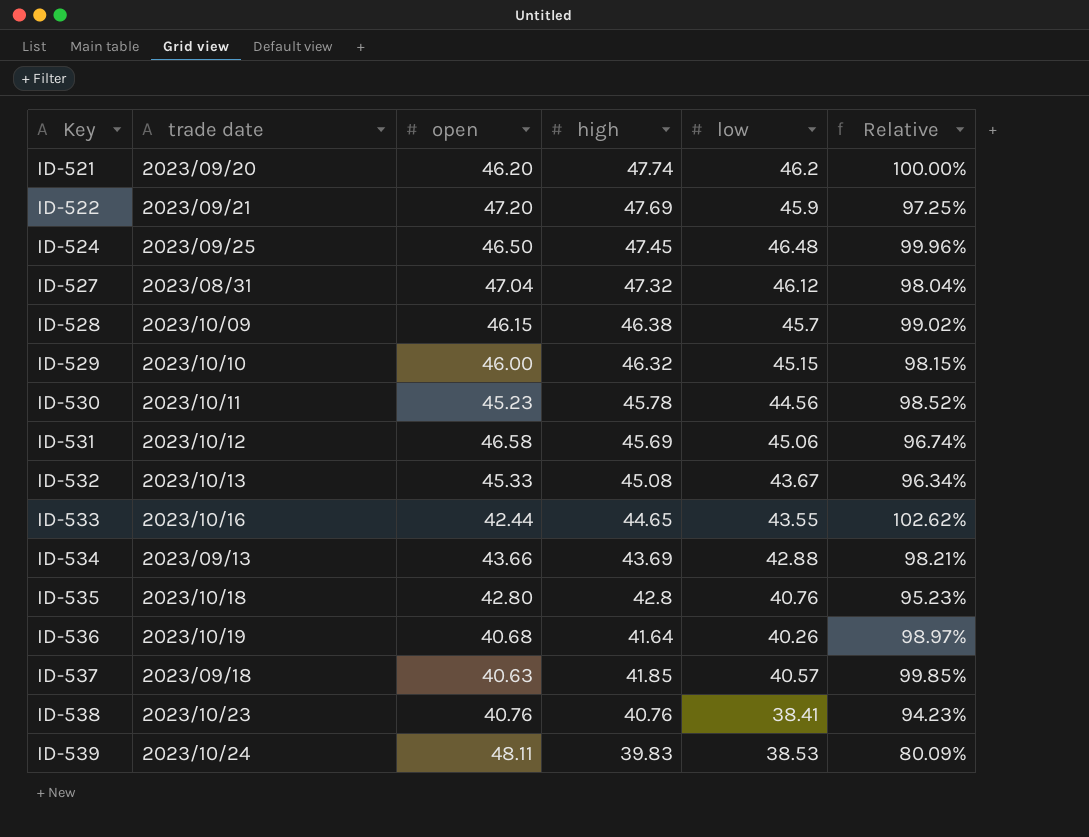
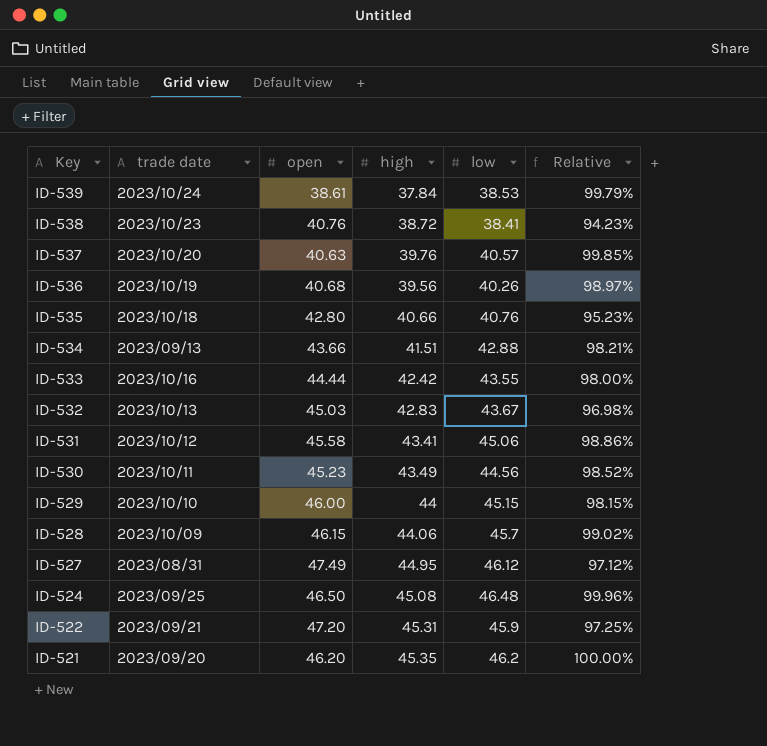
row order: Key ascending -> Key descending
ID-539 | open: 48.11 -> 38.61
ID-539 | high: 39.83 -> 37.84
ID-539 | Relative: 80.09% -> 99.79%
ID-538 | high: 40.76 -> 38.72
ID-537 | trade date: 2023/09/18 -> 2023/10/20
ID-537 | high: 41.85 -> 39.76
ID-536 | high: 41.64 -> 39.56
ID-535 | high: 42.8 -> 40.66
ID-534 | high: 43.69 -> 41.51
ID-533 | open: 42.44 -> 44.44
ID-533 | high: 44.65 -> 42.42
ID-533 | Relative: 102.62% -> 98.00%
ID-532 | open: 45.33 -> 45.03
ID-532 | high: 45.08 -> 42.83
ID-532 | Relative: 96.34% -> 96.98%
ID-531 | open: 46.58 -> 45.58
ID-531 | high: 45.69 -> 43.41
ID-531 | Relative: 96.74% -> 98.86%
ID-530 | high: 45.78 -> 43.49
ID-529 | high: 46.32 -> 44
ID-528 | high: 46.38 -> 44.06
ID-527 | open: 47.04 -> 47.49
ID-527 | high: 47.32 -> 44.95
ID-527 | Relative: 98.04% -> 97.12%
ID-524 | high: 47.45 -> 45.08
ID-522 | high: 47.69 -> 45.31
ID-521 | high: 47.74 -> 45.35

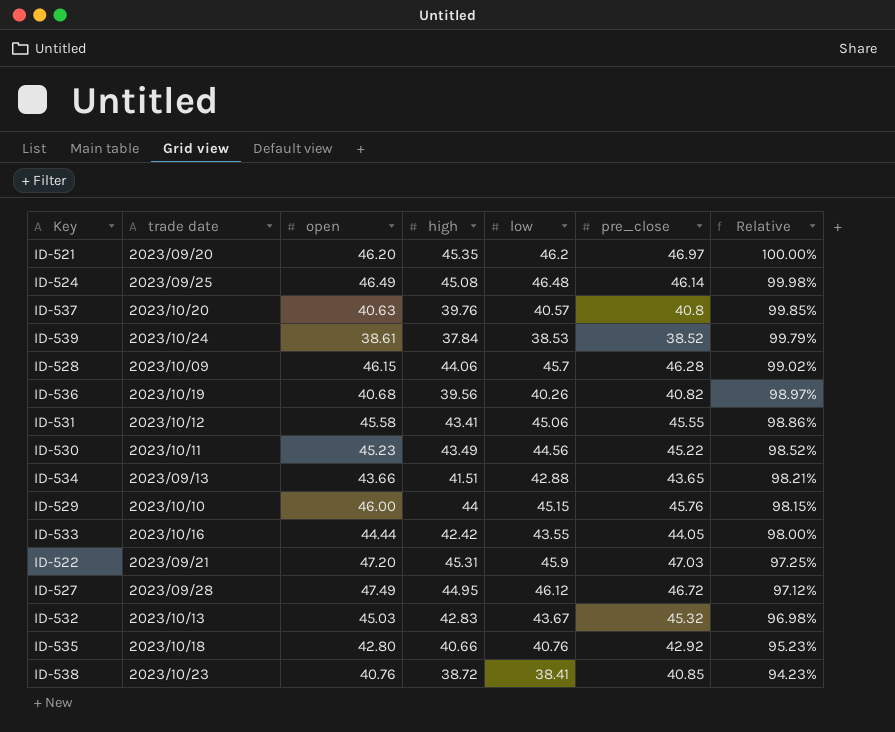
row order: Key descending -> Relative descending
column pre_close | position: none -> 6
ID-524 | open: 46.50 -> 46.49
ID-524 | Relative: 99.96% -> 99.98%
ID-527 | trade date: 2023/08/31 -> 2023/09/28

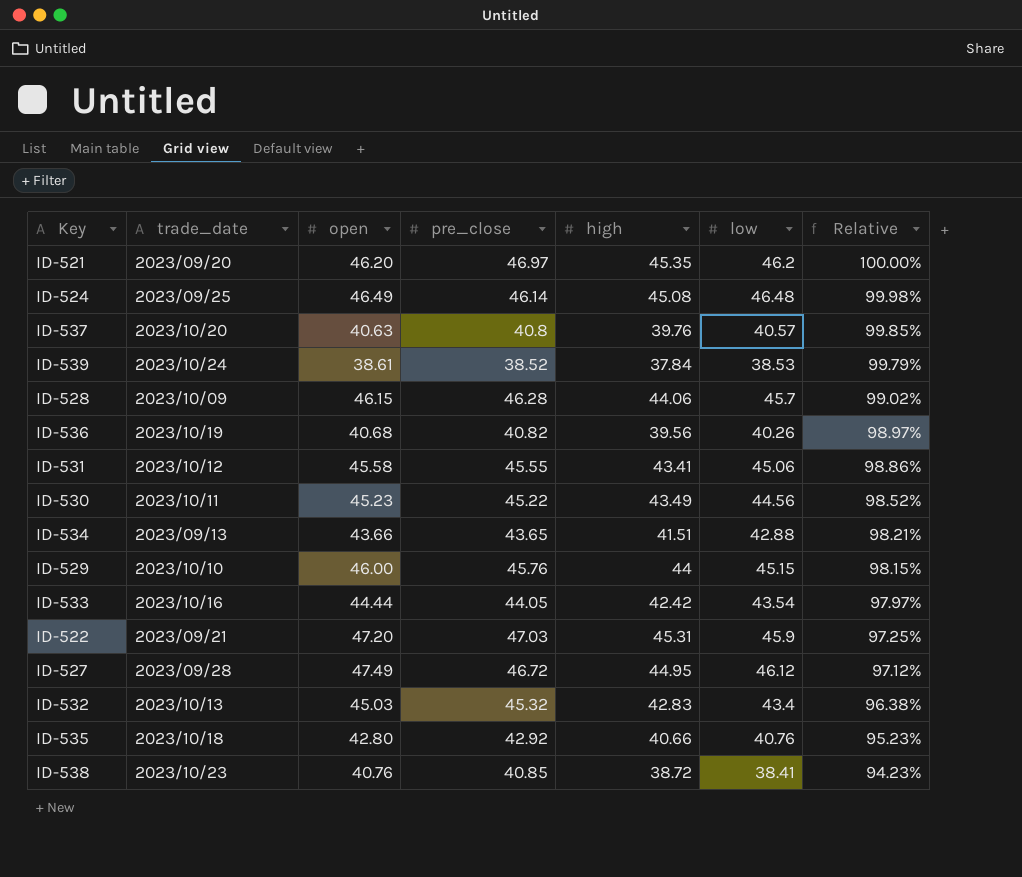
column name: trade date -> trade_date
column pre_close | position: 6 -> 4
ID-533 | low: 43.55 -> 43.54
ID-533 | Relative: 98.00% -> 97.97%
ID-532 | low: 43.67 -> 43.4
ID-532 | Relative: 96.98% -> 96.38%

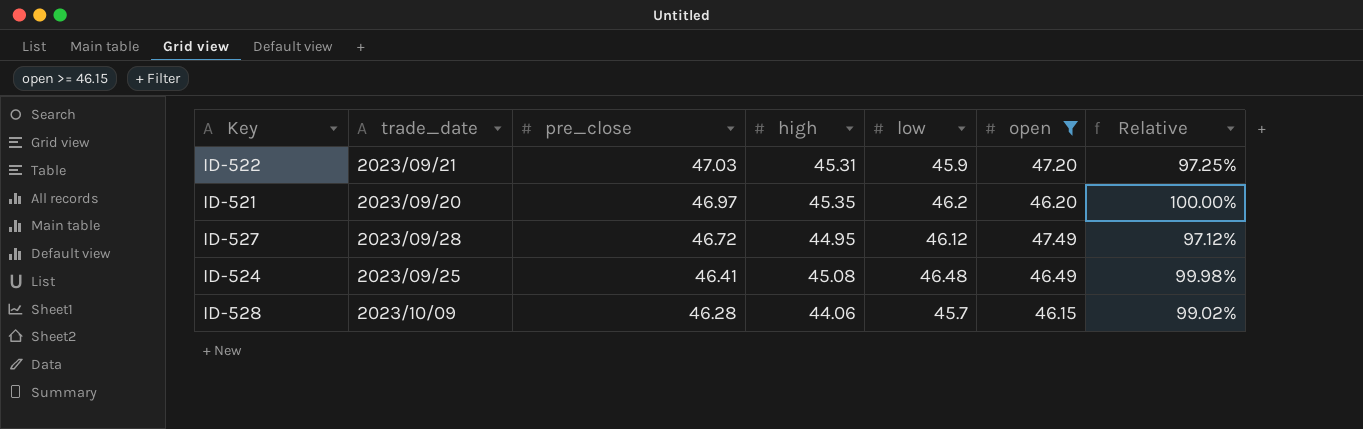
filter: none -> open >= 46.15
row order: Relative descending -> pre_close descending
column open | position: 3 -> 6
ID-524 | pre_close: 46.14 -> 46.41

